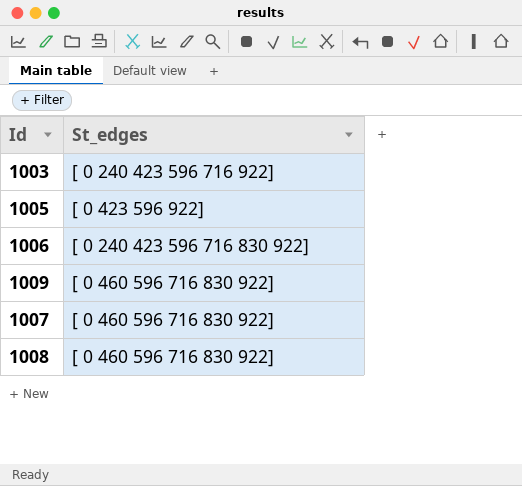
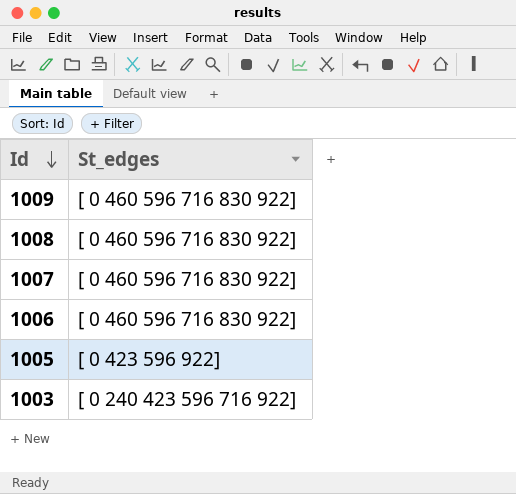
row order: none -> Id descending
1006 | St_edges: [ 0 240 423 596 716 830 922] -> [ 0 460 596 716 830 922]

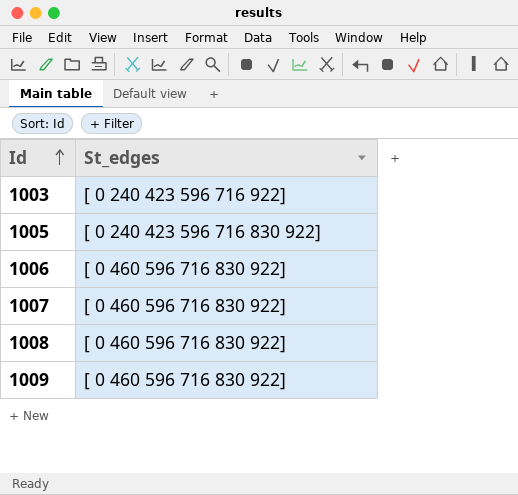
row order: Id descending -> Id ascending
1005 | St_edges: [ 0 423 596 922] -> [ 0 240 423 596 716 830 922]

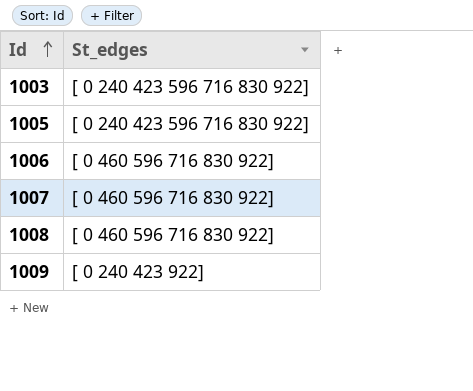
1003 | St_edges: [ 0 240 423 596 716 922] -> [ 0 240 423 596 716 830 922]
1009 | St_edges: [ 0 460 596 716 830 922] -> [ 0 240 423 922]

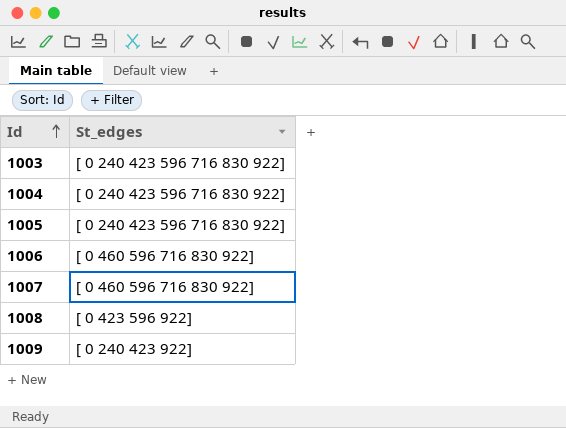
row 1004: none -> [ 0 240 423 596 716 830 922]
1008 | St_edges: [ 0 460 596 716 830 922] -> [ 0 423 596 922]

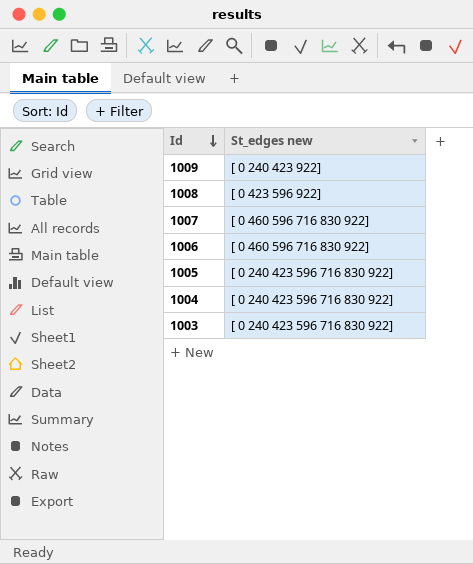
row order: Id ascending -> Id descending
column name: St_edges -> St_edges new

